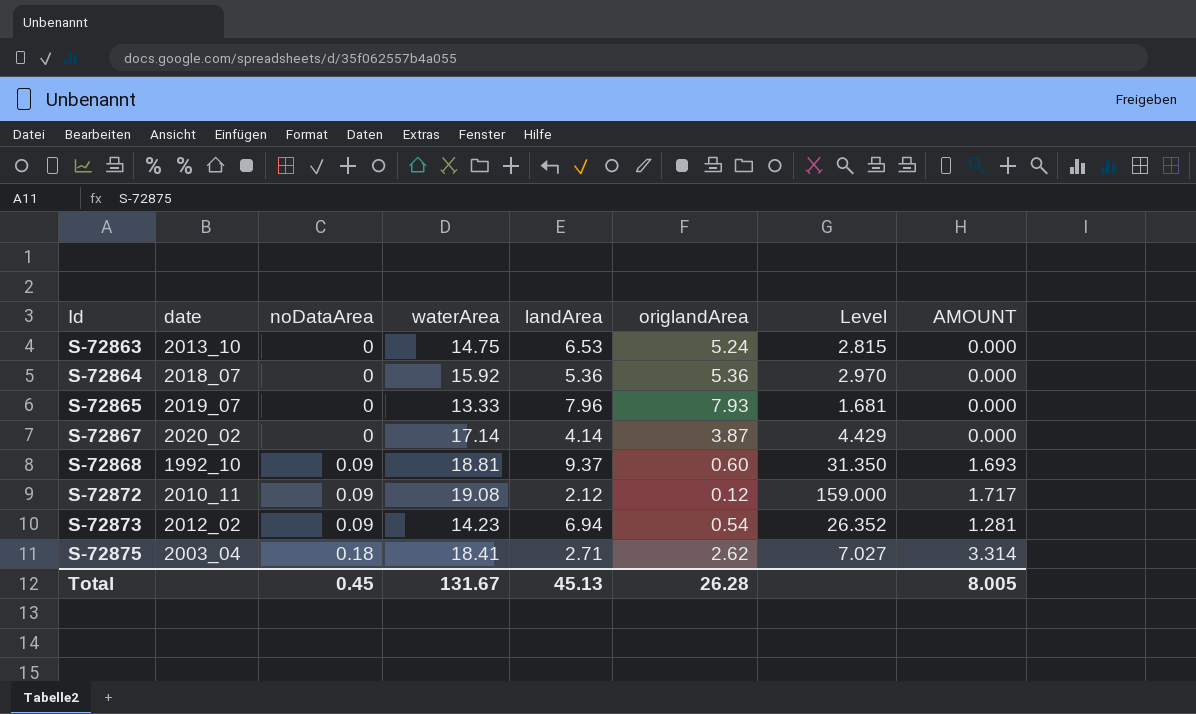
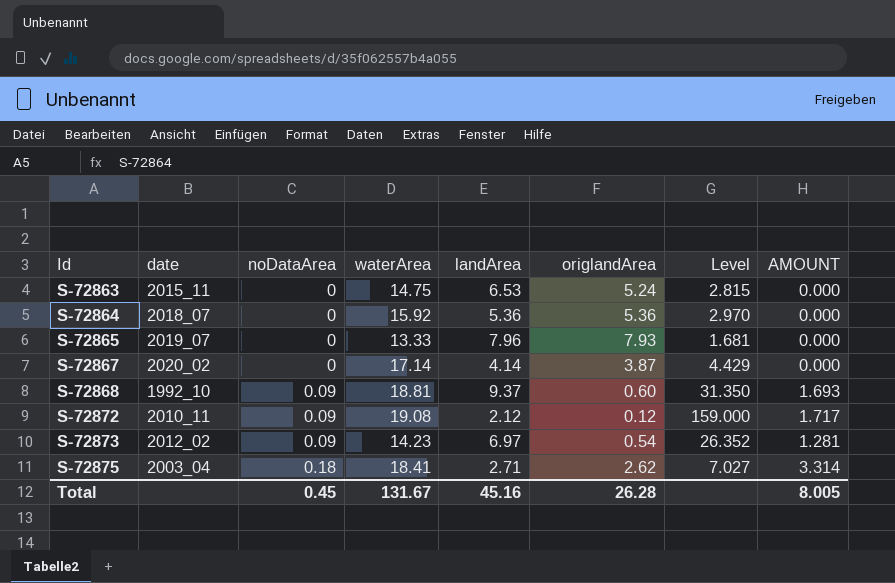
S-72863 | date: 2013_10 -> 2015_11
S-72873 | landArea: 6.94 -> 6.97
Total | landArea: 45.13 -> 45.16

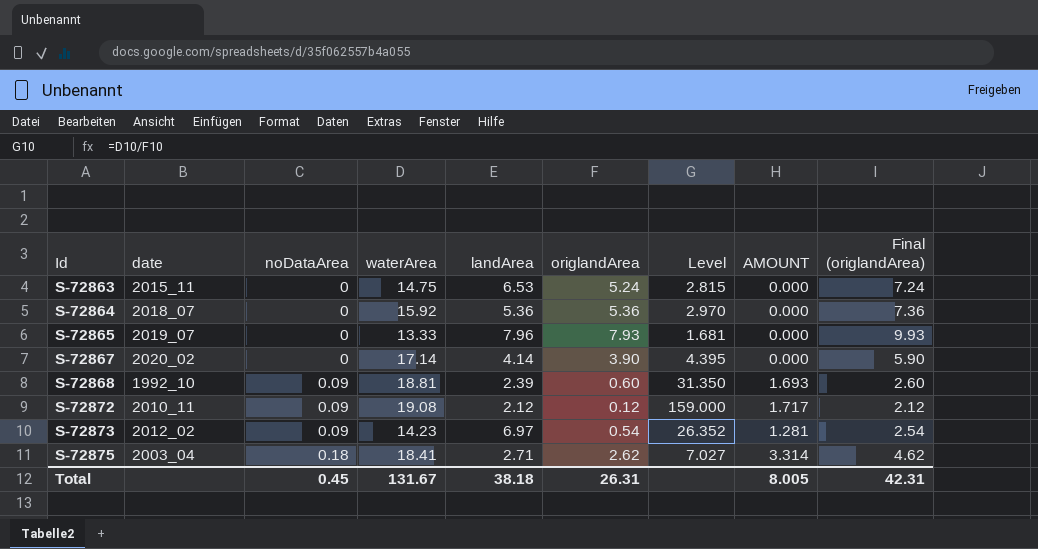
column Final (origlandArea) | formula: none -> [origlandArea] + 2
S-72867 | origlandArea: 3.87 -> 3.90
S-72867 | Level: 4.429 -> 4.395
S-72868 | landArea: 9.37 -> 2.39
Total | landArea: 45.16 -> 38.18
Total | origlandArea: 26.28 -> 26.31

